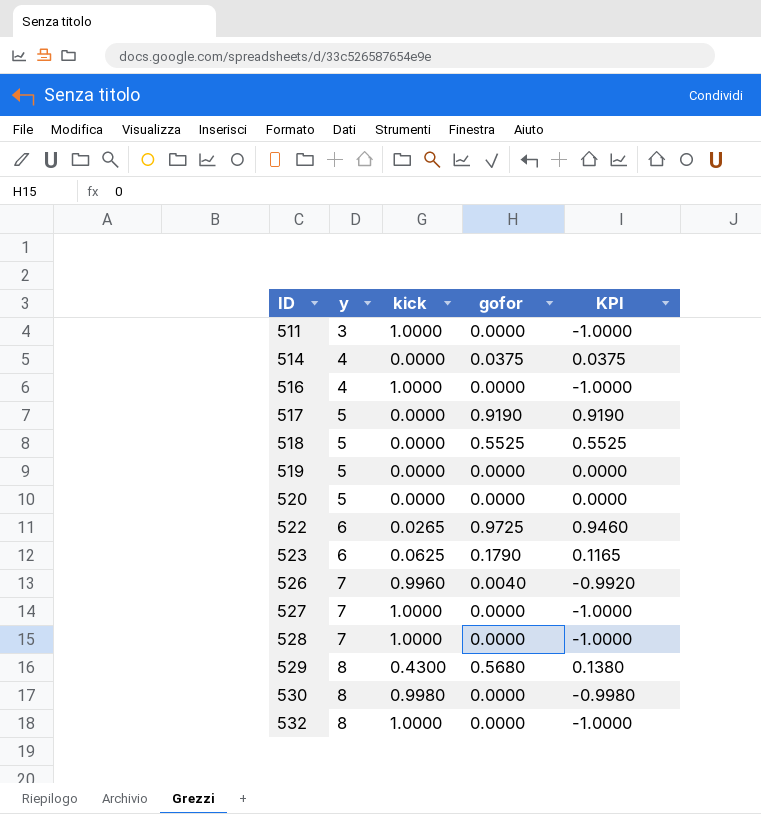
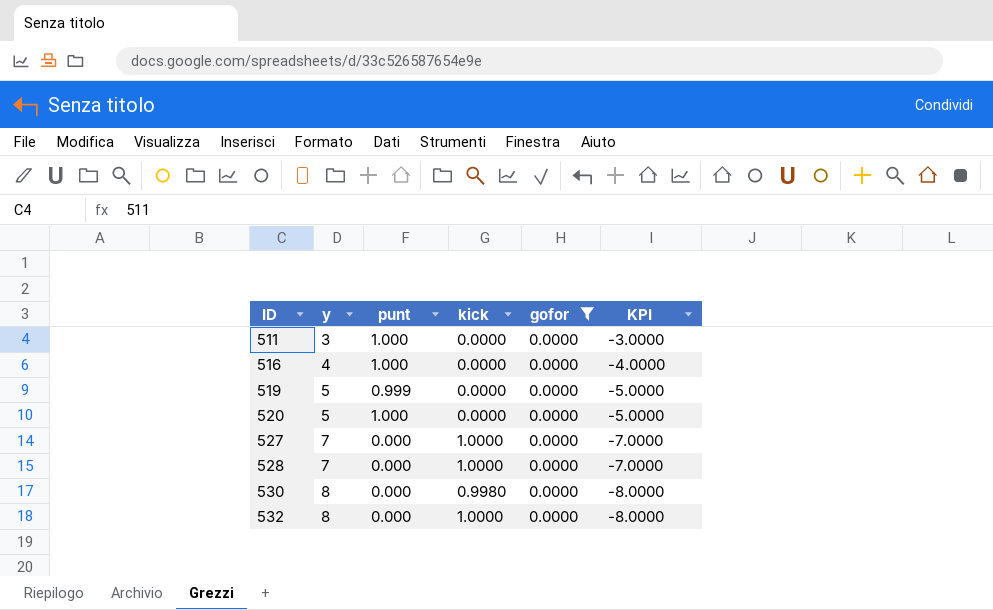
filter: none -> gofor = 0.0000
column punt | position: none -> 3
column KPI | formula: [gofor] - [kick] -> [gofor] - [y]
511 | kick: 1.0000 -> 0.0000
516 | kick: 1.0000 -> 0.0000

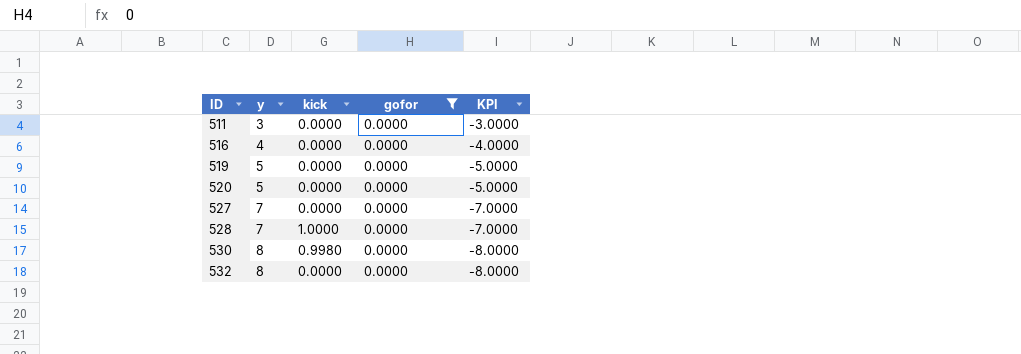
column punt | position: 3 -> none
527 | kick: 1.0000 -> 0.0000
532 | kick: 1.0000 -> 0.0000

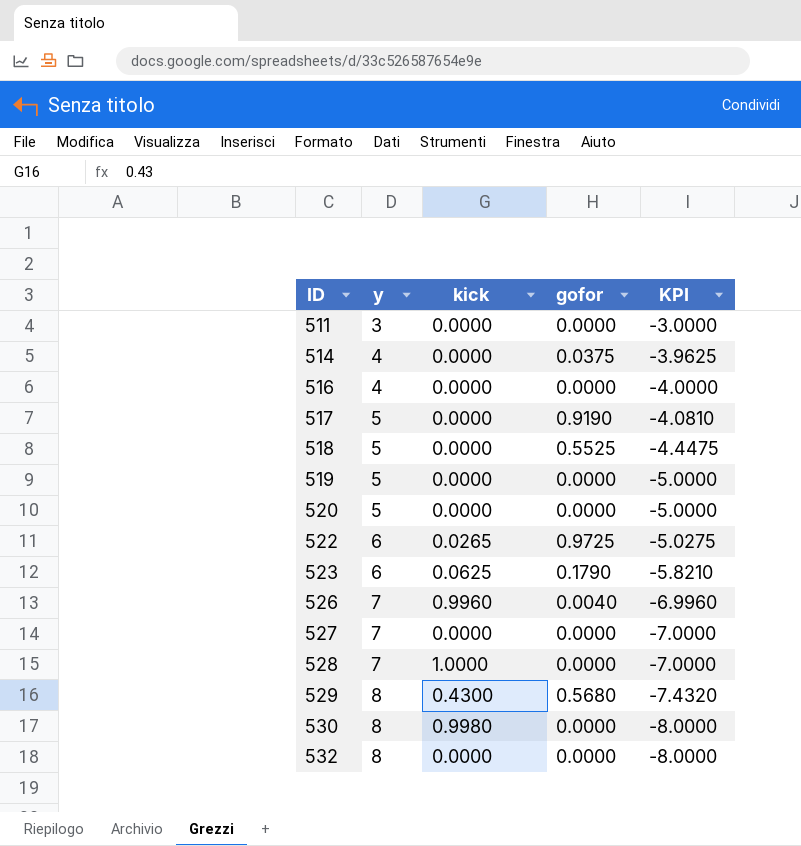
filter: gofor = 0.0000 -> none

